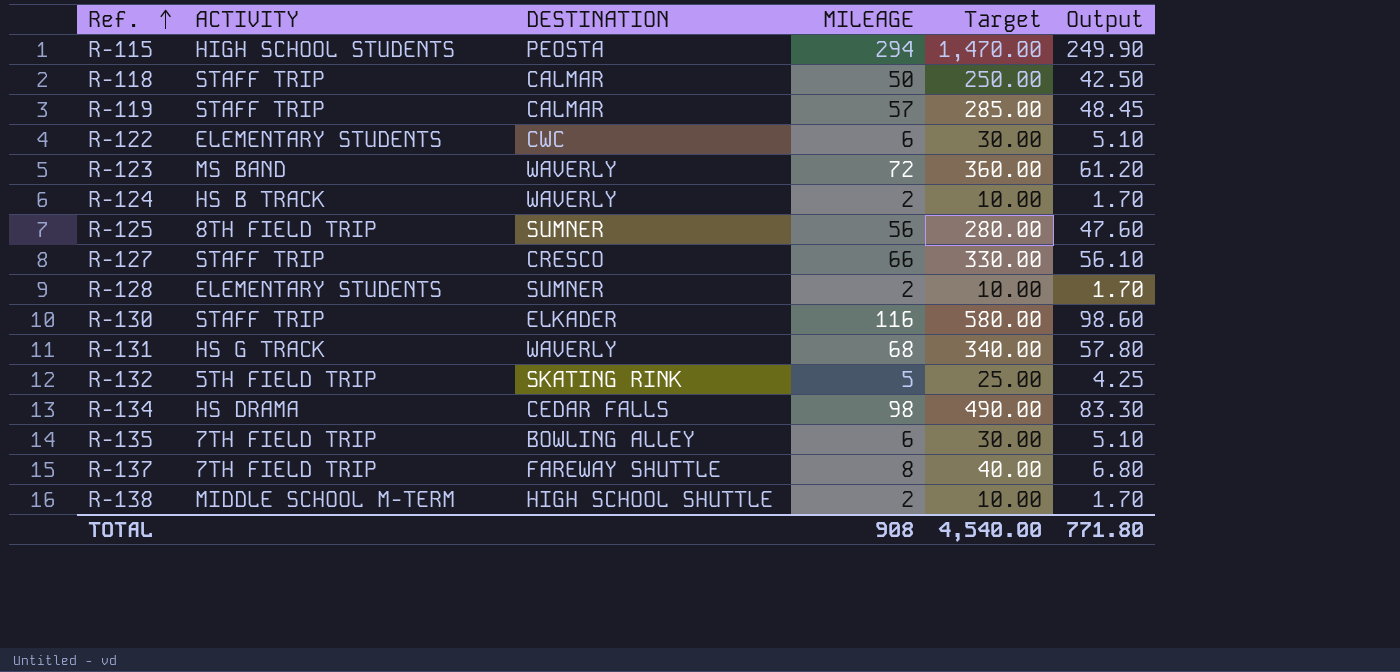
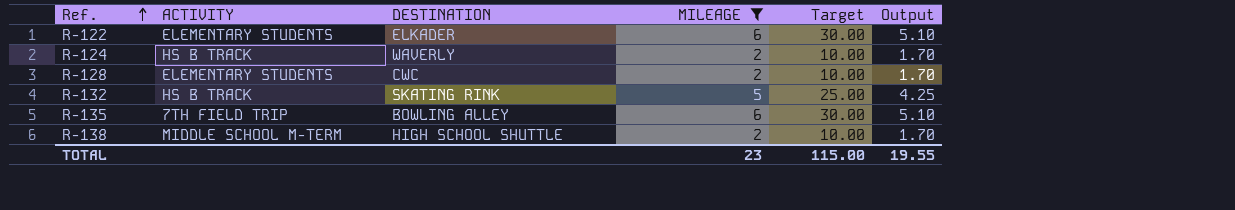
filter: none -> MILEAGE <= 6
R-122 | DESTINATION: CWC -> ELKADER
R-128 | DESTINATION: SUMNER -> CWC
R-132 | ACTIVITY: 5TH FIELD TRIP -> HS B TRACK
TOTAL | MILEAGE: 908 -> 23
TOTAL | Target: 4,540.00 -> 115.00
TOTAL | Output: 771.80 -> 19.55

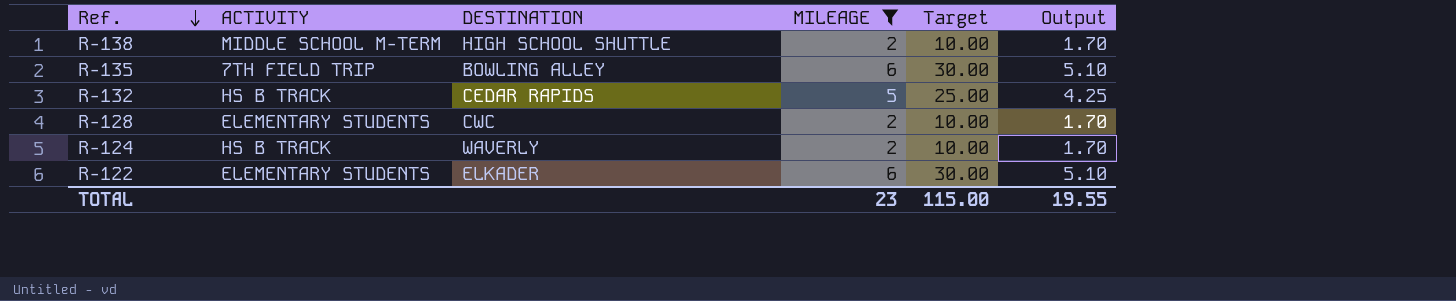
row order: Ref. ascending -> Ref. descending
R-132 | DESTINATION: SKATING RINK -> CEDAR RAPIDS

